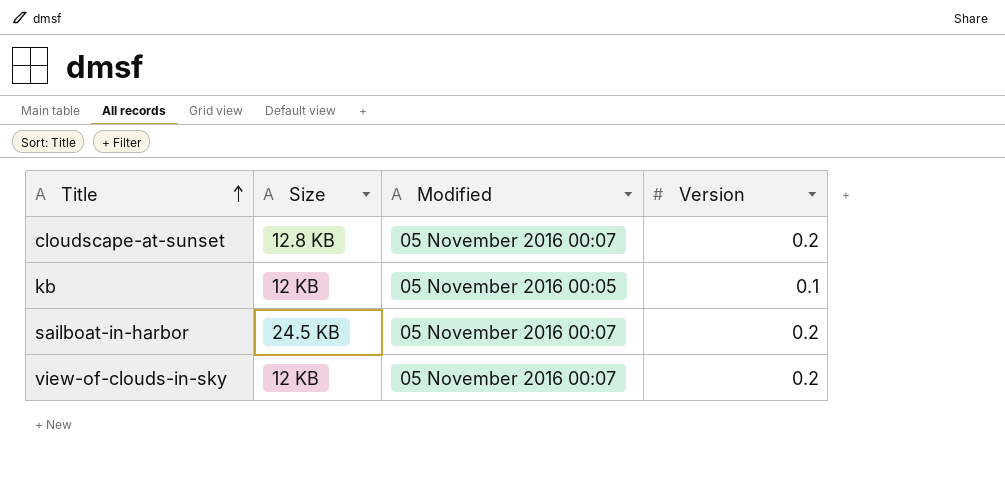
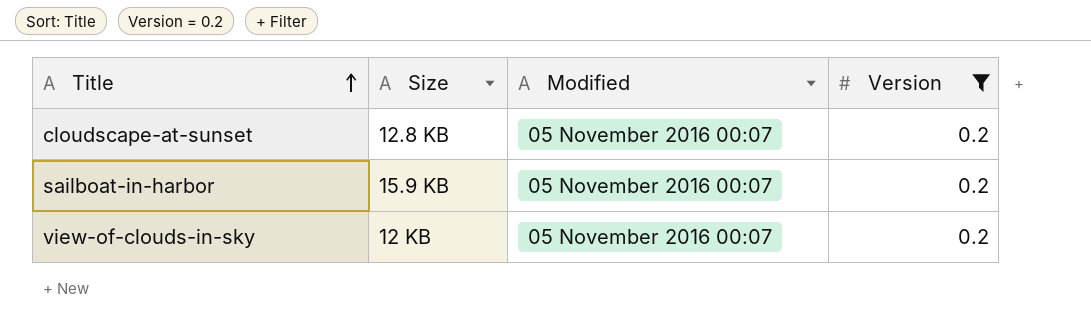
filter: none -> Version = 0.2
sailboat-in-harbor | Size: 24.5 KB -> 15.9 KB

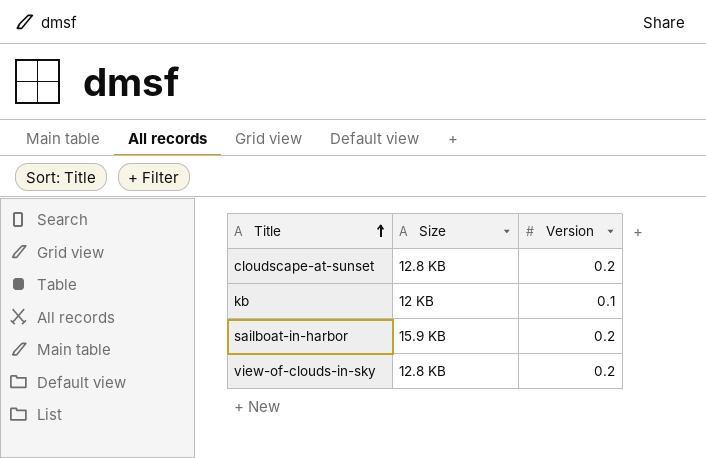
filter: Version = 0.2 -> none
column Modified | position: 3 -> none
view-of-clouds-in-sky | Size: 12 KB -> 12.8 KB

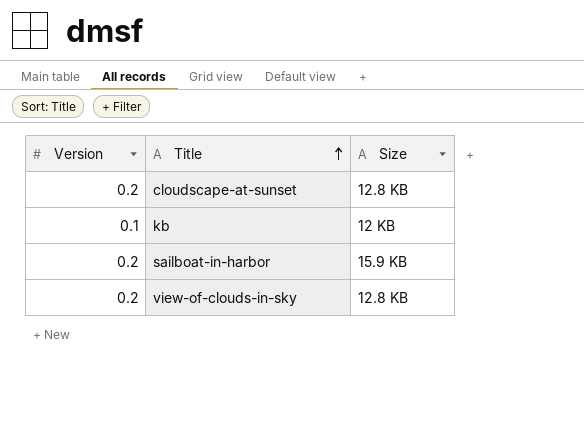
column Version | position: 3 -> 1

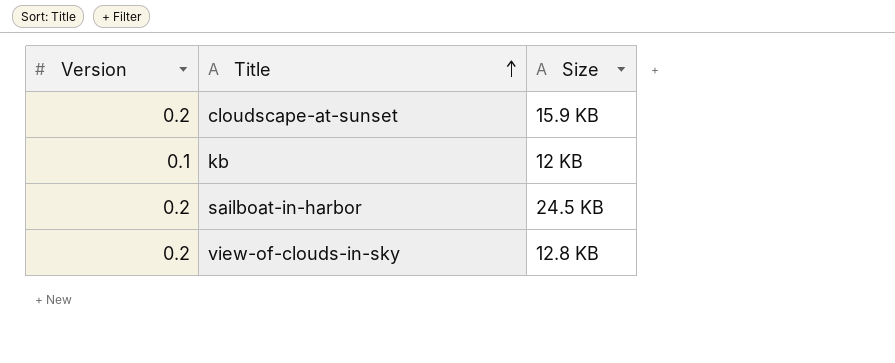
cloudscape-at-sunset | Size: 12.8 KB -> 15.9 KB
sailboat-in-harbor | Size: 15.9 KB -> 24.5 KB

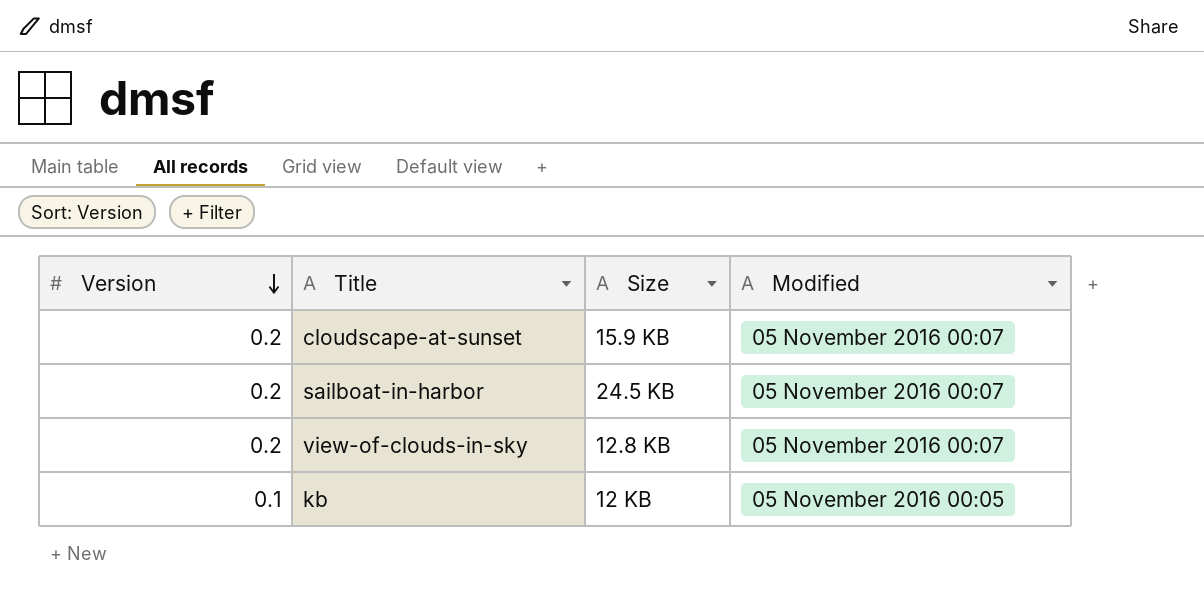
row order: Title ascending -> Version descending
column Modified | position: none -> 4

